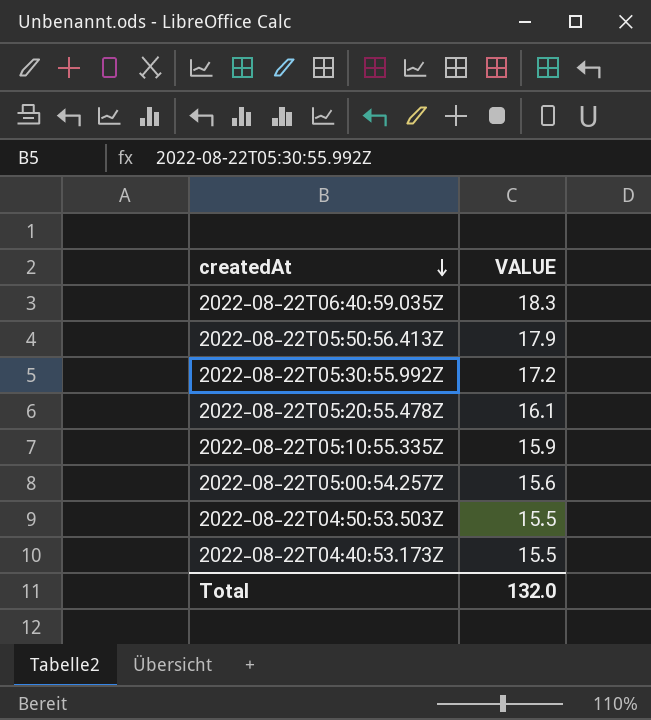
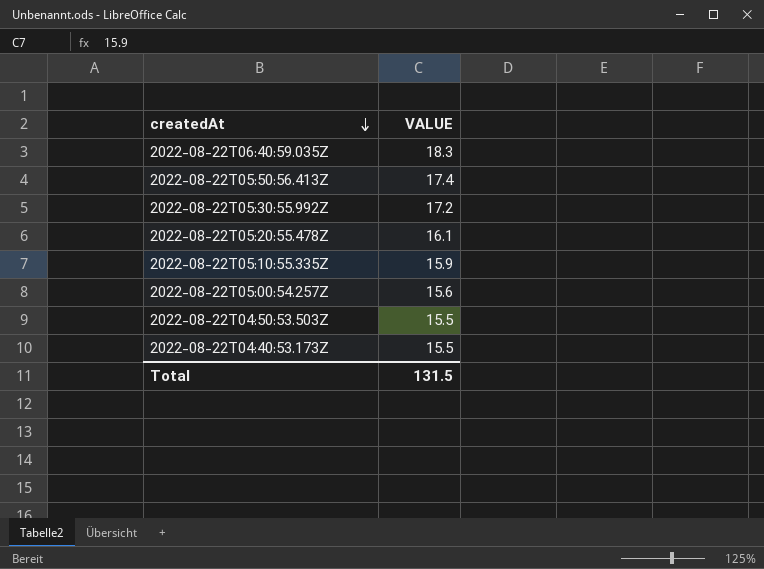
2022-08-22T05:50:56.413Z | VALUE: 17.9 -> 17.4
Total | VALUE: 132.0 -> 131.5

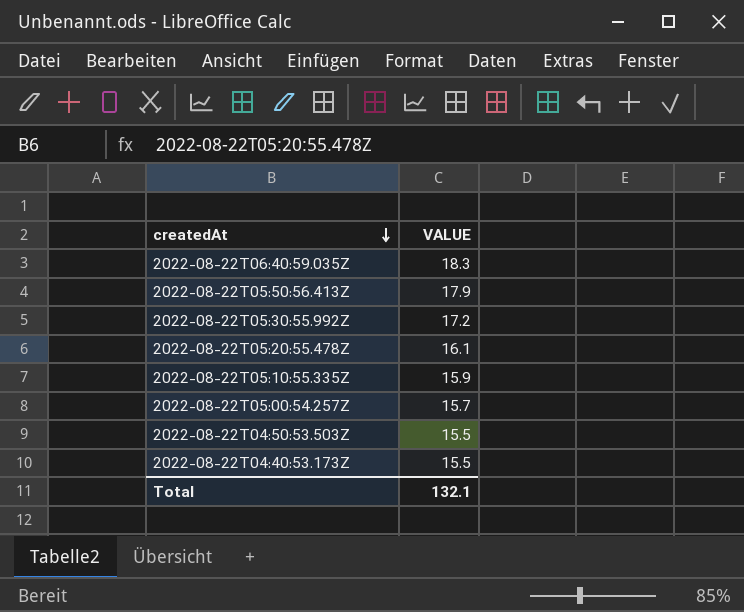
2022-08-22T05:50:56.413Z | VALUE: 17.4 -> 17.9
2022-08-22T05:00:54.257Z | VALUE: 15.6 -> 15.7
Total | VALUE: 131.5 -> 132.1

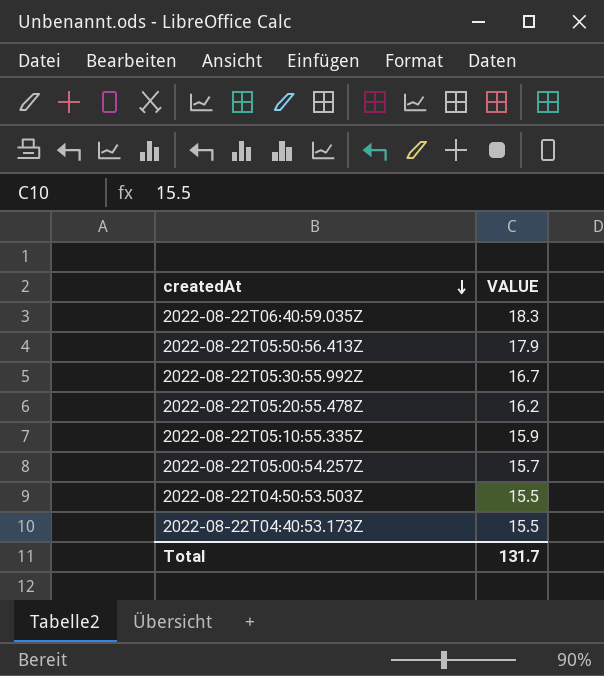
2022-08-22T05:30:55.992Z | VALUE: 17.2 -> 16.7
2022-08-22T05:20:55.478Z | VALUE: 16.1 -> 16.2
Total | VALUE: 132.1 -> 131.7

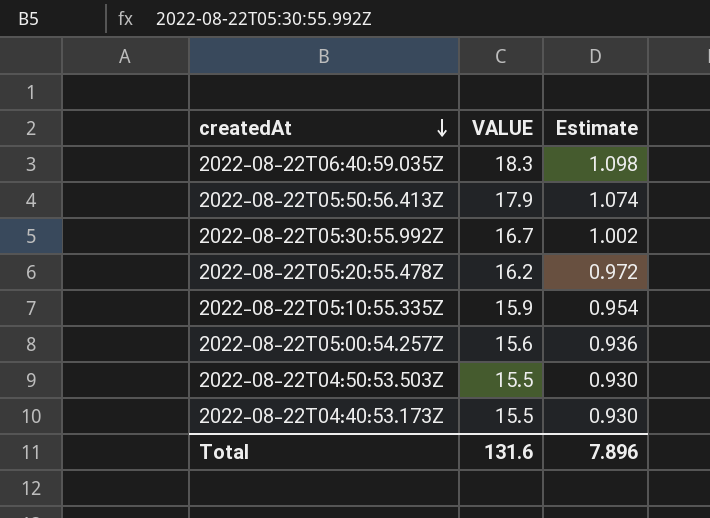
column Estimate | formula: none -> [VALUE] * 0.06
2022-08-22T05:00:54.257Z | VALUE: 15.7 -> 15.6
Total | VALUE: 131.7 -> 131.6

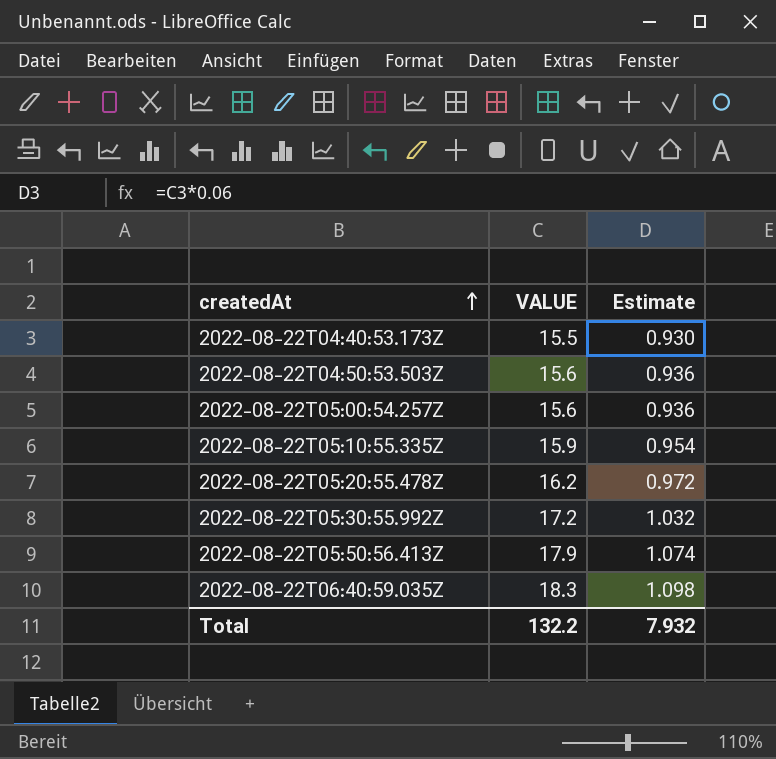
row order: createdAt descending -> createdAt ascending
2022-08-22T04:50:53.503Z | VALUE: 15.5 -> 15.6
2022-08-22T04:50:53.503Z | Estimate: 0.930 -> 0.936
2022-08-22T05:30:55.992Z | VALUE: 16.7 -> 17.2
2022-08-22T05:30:55.992Z | Estimate: 1.002 -> 1.032
Total | VALUE: 131.6 -> 132.2
Total | Estimate: 7.896 -> 7.932

